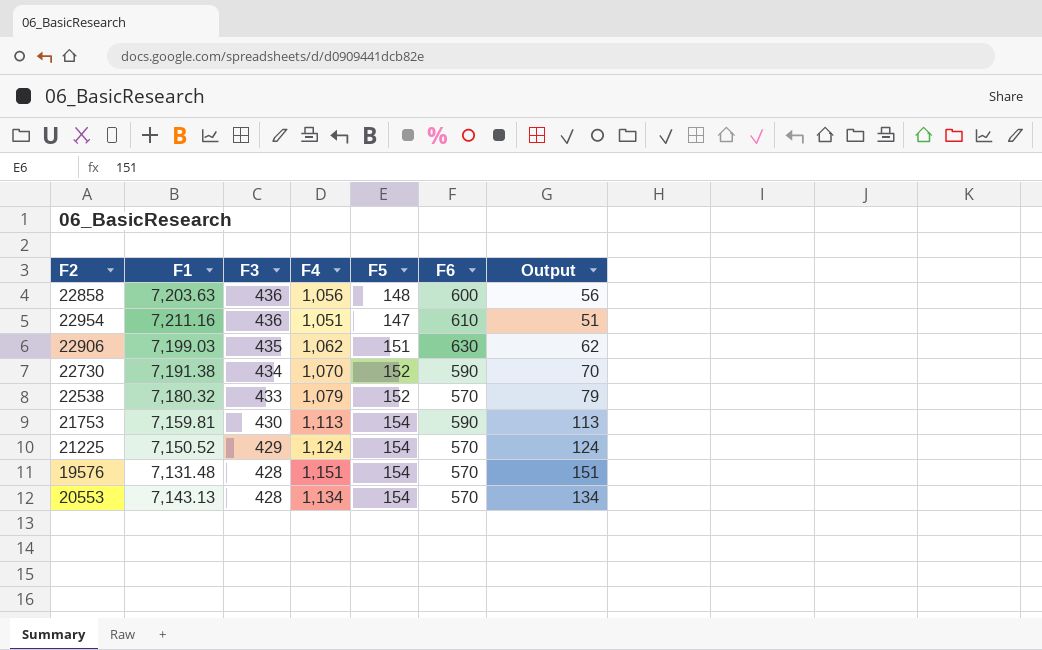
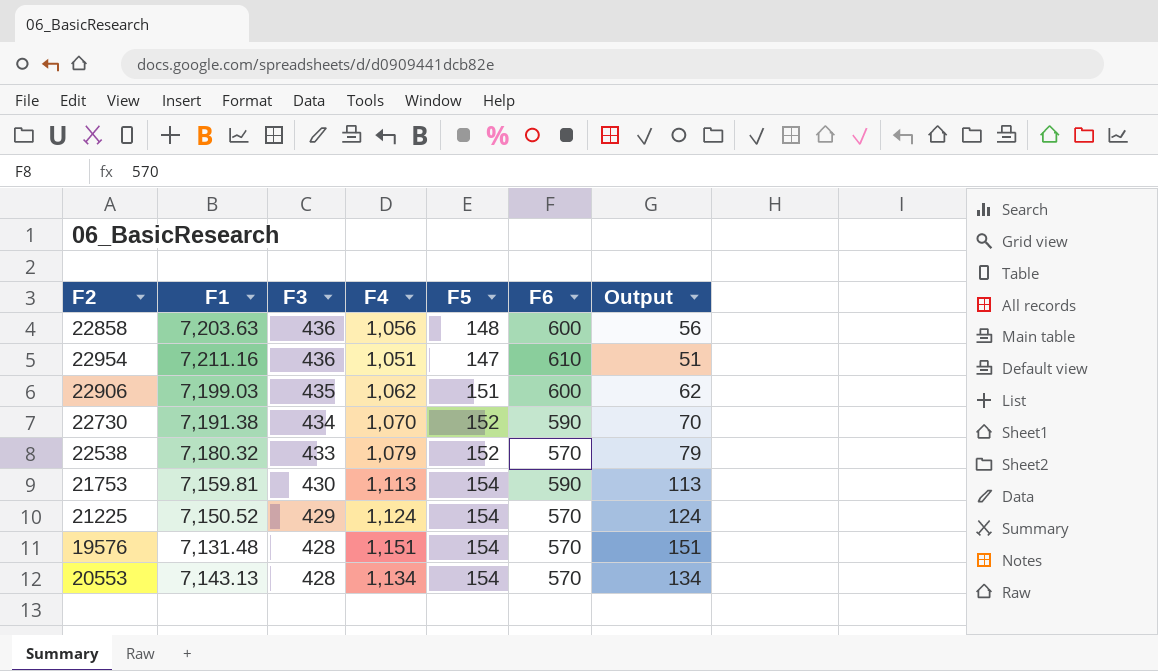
22906 | F6: 630 -> 600

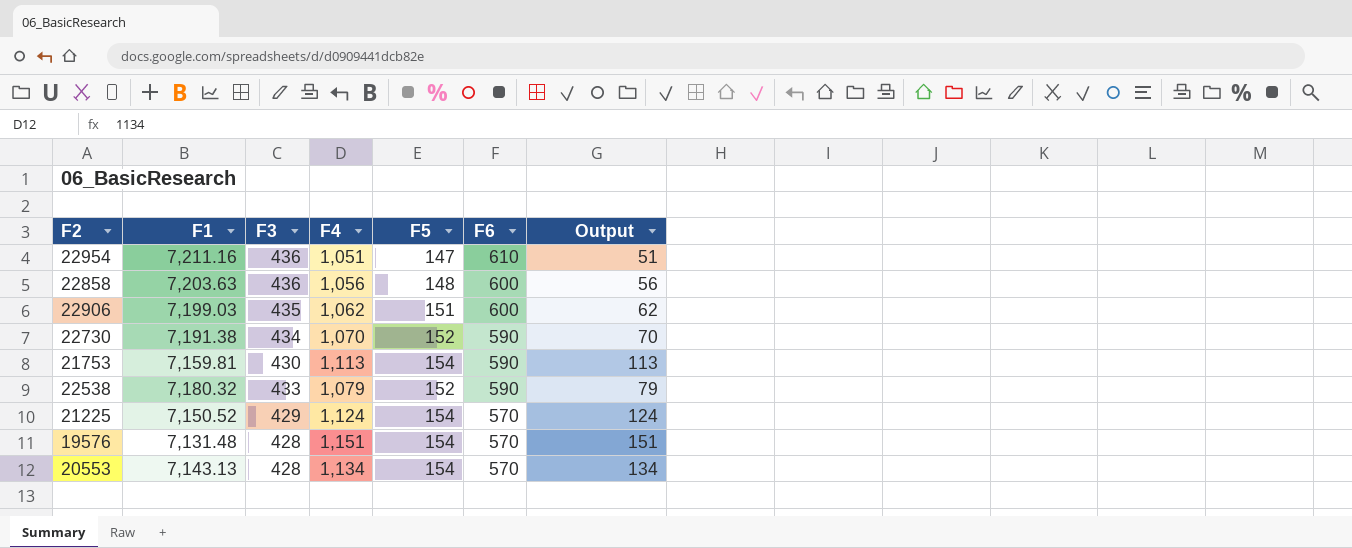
row order: F3 descending -> F6 descending
22538 | F6: 570 -> 590

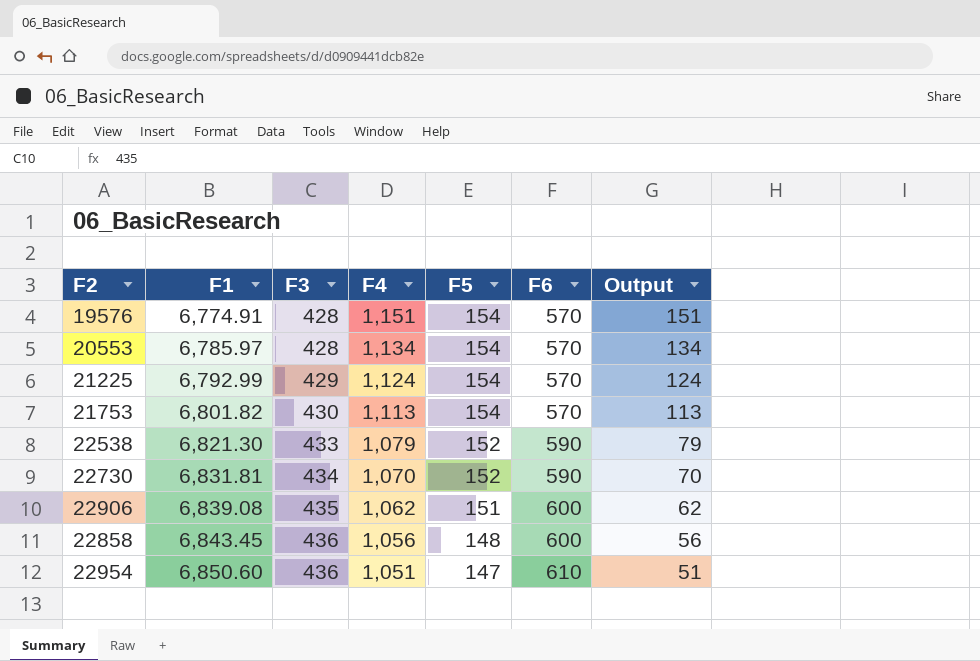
row order: F6 descending -> F1 ascending
19576 | F1: 7,131.48 -> 6,774.91
20553 | F1: 7,143.13 -> 6,785.97
21225 | F1: 7,150.52 -> 6,792.99
21753 | F1: 7,159.81 -> 6,801.82
21753 | F6: 590 -> 570
22538 | F1: 7,180.32 -> 6,821.30
22730 | F1: 7,191.38 -> 6,831.81
22906 | F1: 7,199.03 -> 6,839.08
22858 | F1: 7,203.63 -> 6,843.45
22954 | F1: 7,211.16 -> 6,850.60

